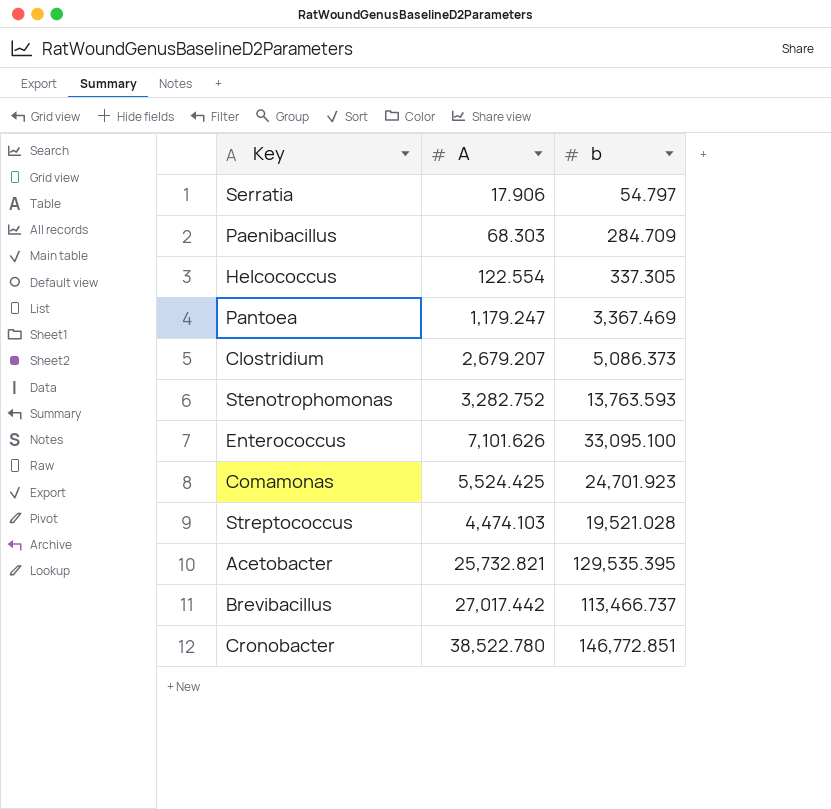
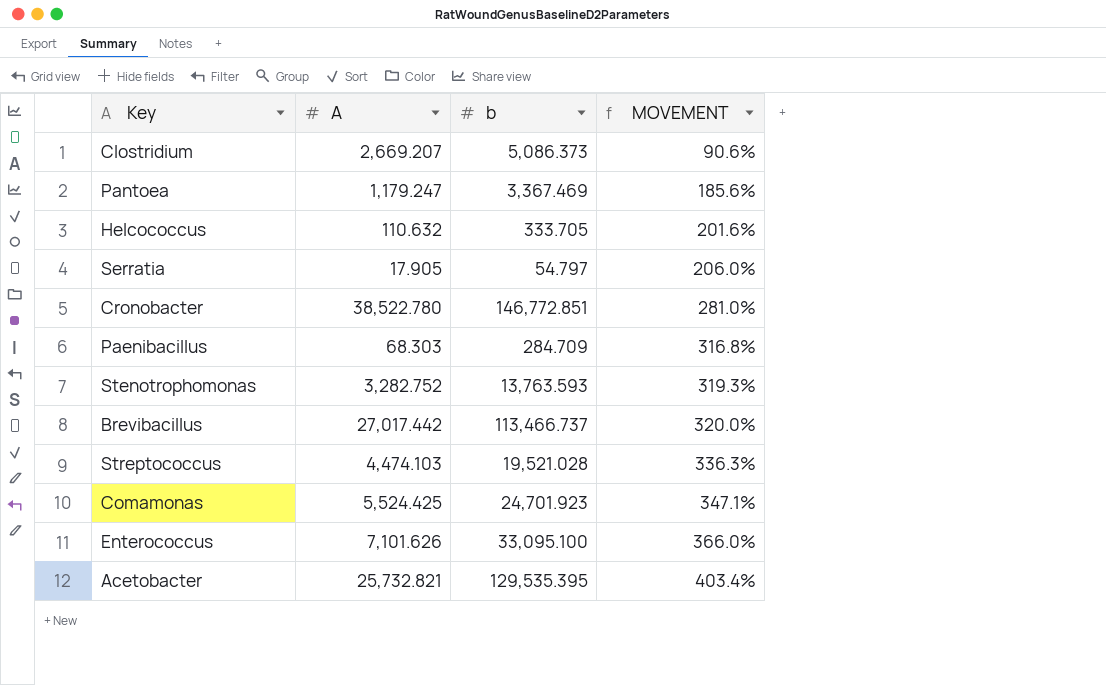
row order: none -> MOVEMENT ascending
column MOVEMENT | formula: none -> ([b] - [A]) / [A]
Clostridium | A: 2,679.207 -> 2,669.207
Helcococcus | A: 122.554 -> 110.632
Helcococcus | b: 337.305 -> 333.705
Serratia | A: 17.906 -> 17.905

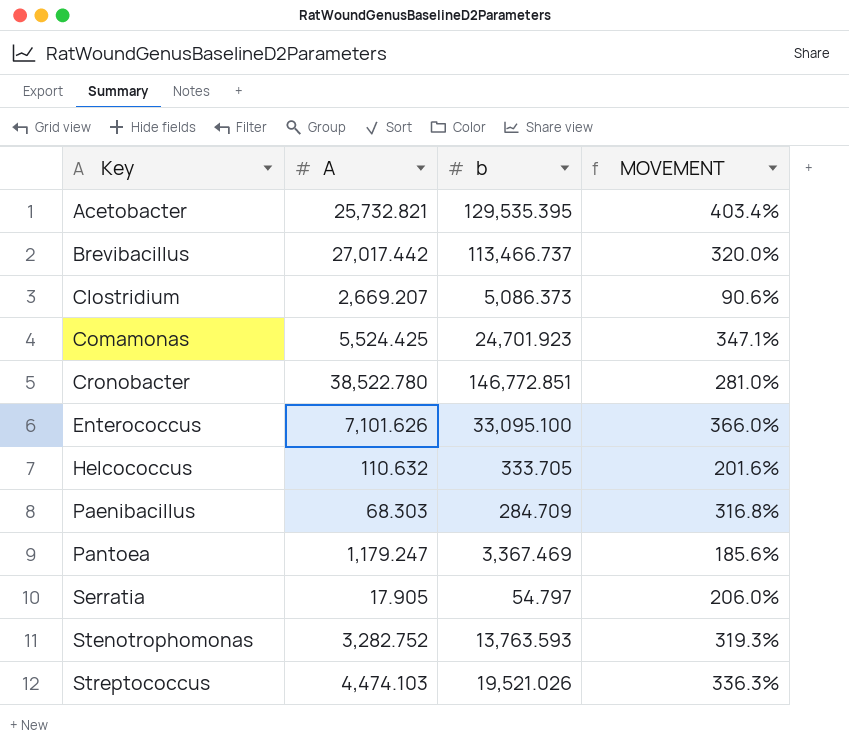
row order: MOVEMENT ascending -> Key ascending
Streptococcus | b: 19,521.028 -> 19,521.026

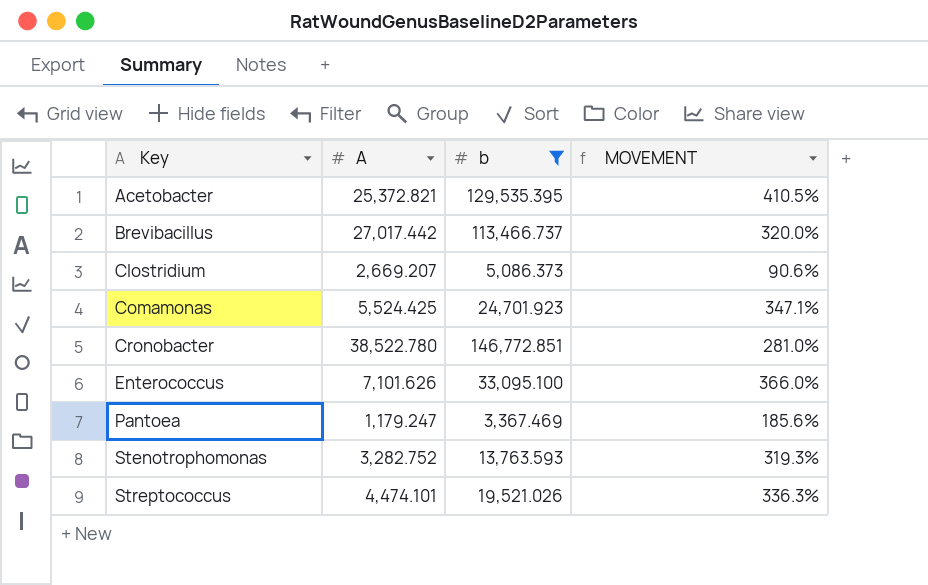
filter: none -> b >= 3,367.469
Acetobacter | A: 25,732.821 -> 25,372.821
Acetobacter | MOVEMENT: 403.4% -> 410.5%
Streptococcus | A: 4,474.103 -> 4,474.101

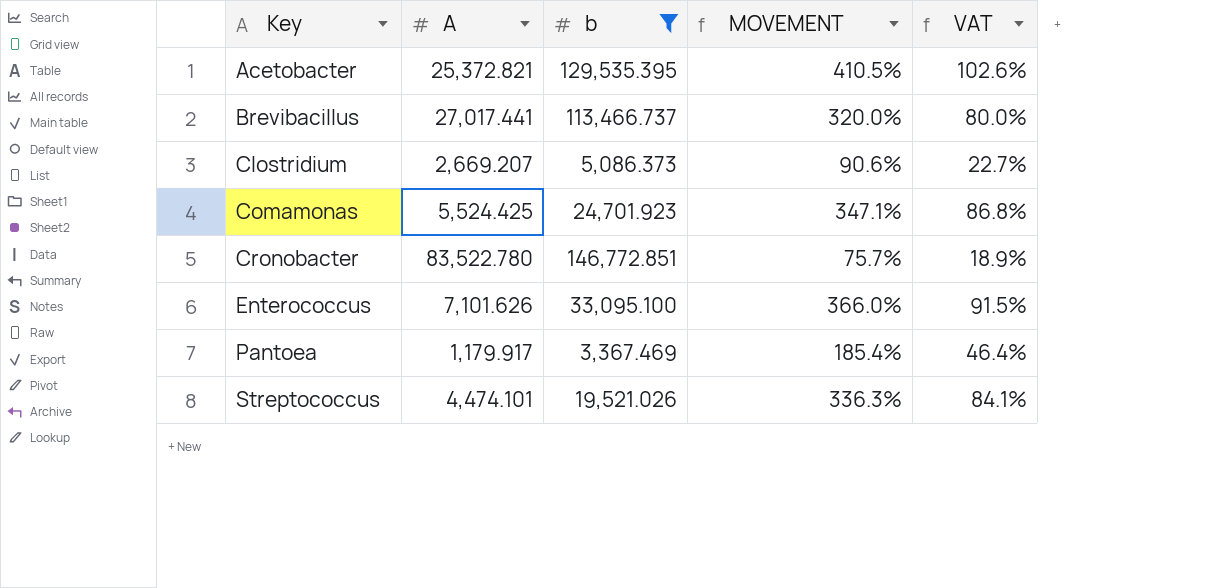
column VAT | formula: none -> [MOVEMENT] * 0.25
row Stenotrophomonas: 3,282.752 | 13,763.593 | 319.3% -> none
Brevibacillus | A: 27,017.442 -> 27,017.441
Cronobacter | A: 38,522.780 -> 83,522.780
Cronobacter | MOVEMENT: 281.0% -> 75.7%
Pantoea | A: 1,179.247 -> 1,179.917
Pantoea | MOVEMENT: 185.6% -> 185.4%

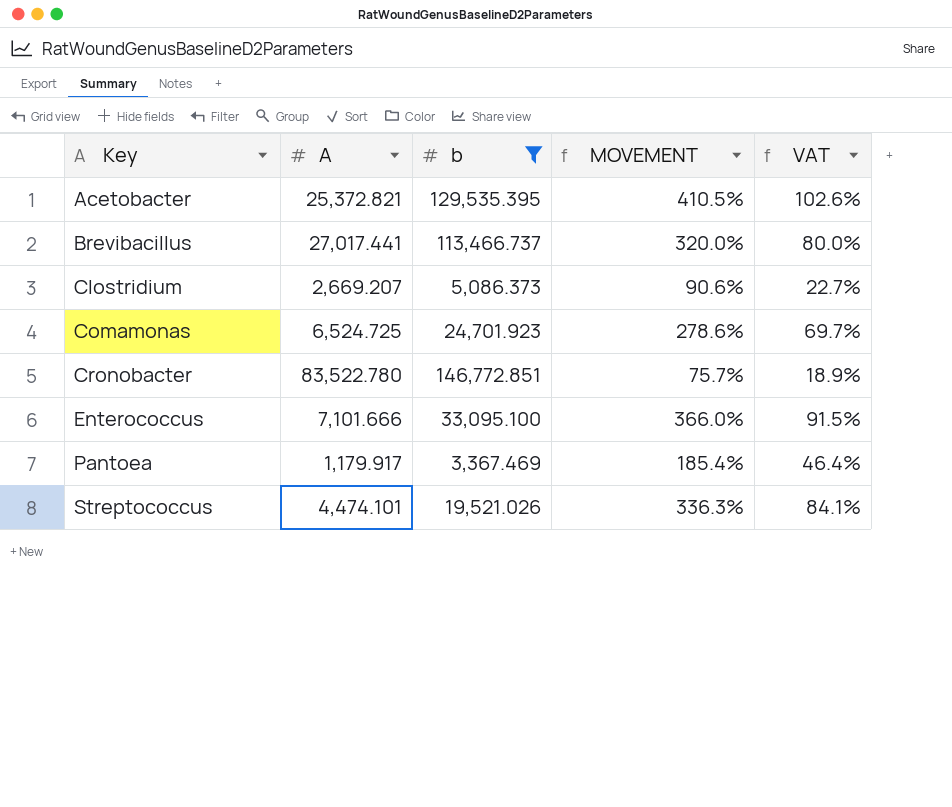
Comamonas | A: 5,524.425 -> 6,524.725
Comamonas | MOVEMENT: 347.1% -> 278.6%
Comamonas | VAT: 86.8% -> 69.7%
Enterococcus | A: 7,101.626 -> 7,101.666

